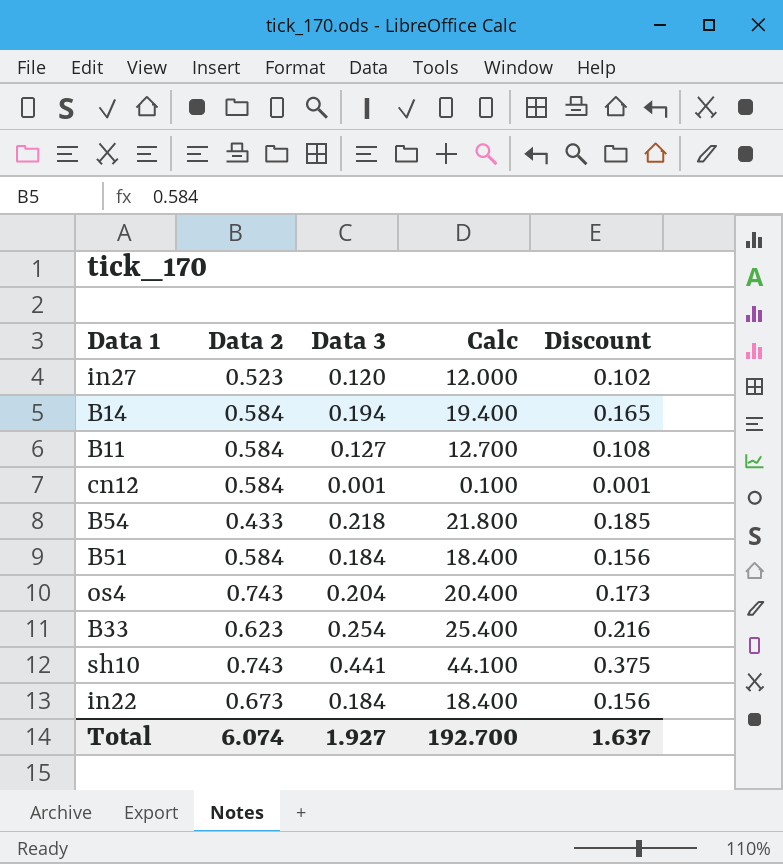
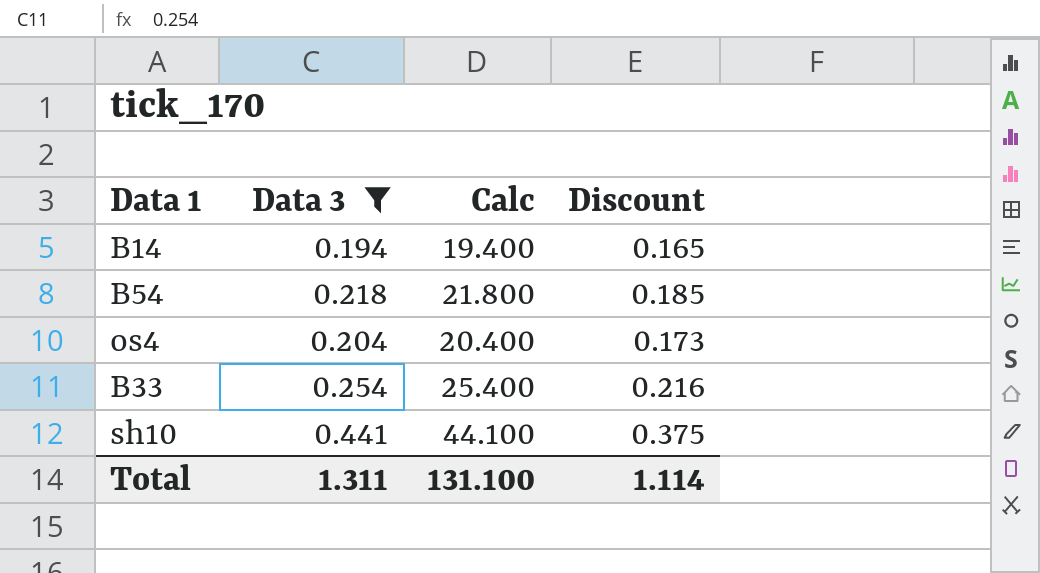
filter: none -> Data 3 >= 0.194
column Data 2 | position: 2 -> none
Total | Data 3: 1.927 -> 1.311
Total | Calc: 192.700 -> 131.100
Total | Discount: 1.637 -> 1.114

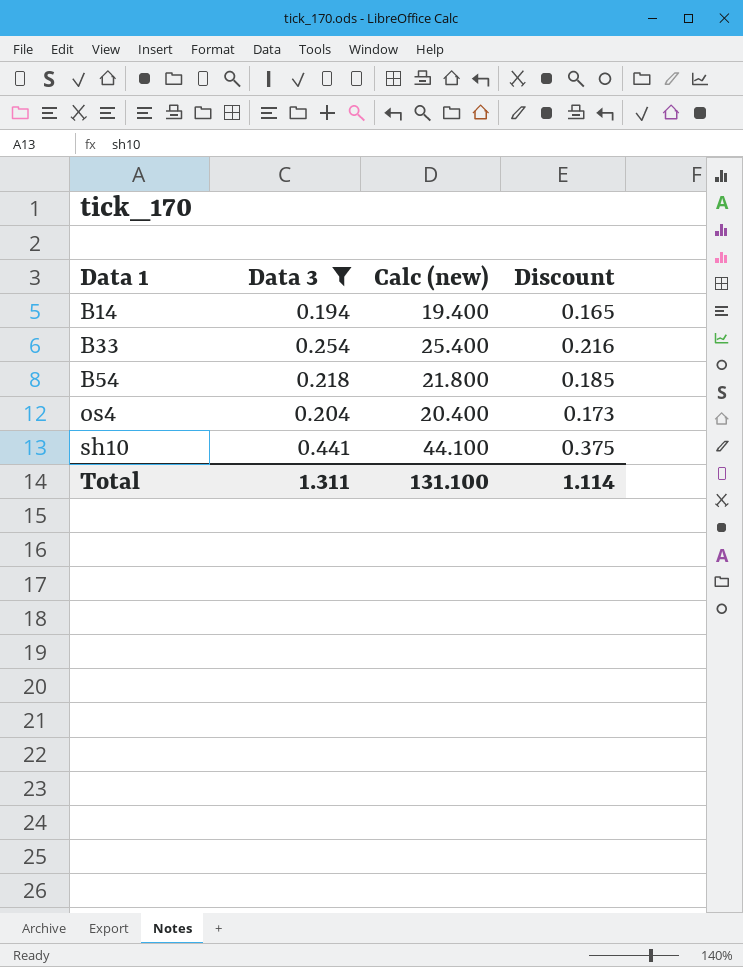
row order: none -> Data 1 ascending
column name: Calc -> Calc (new)

